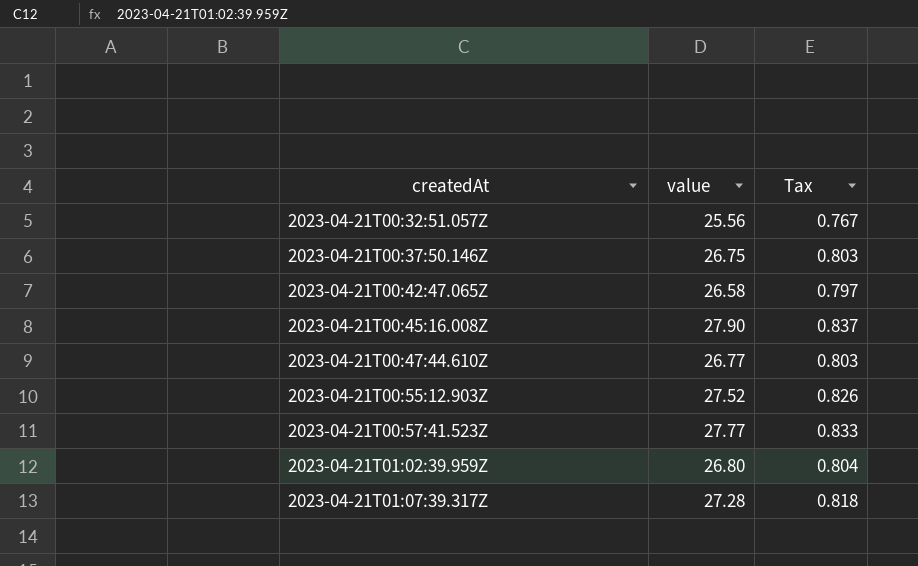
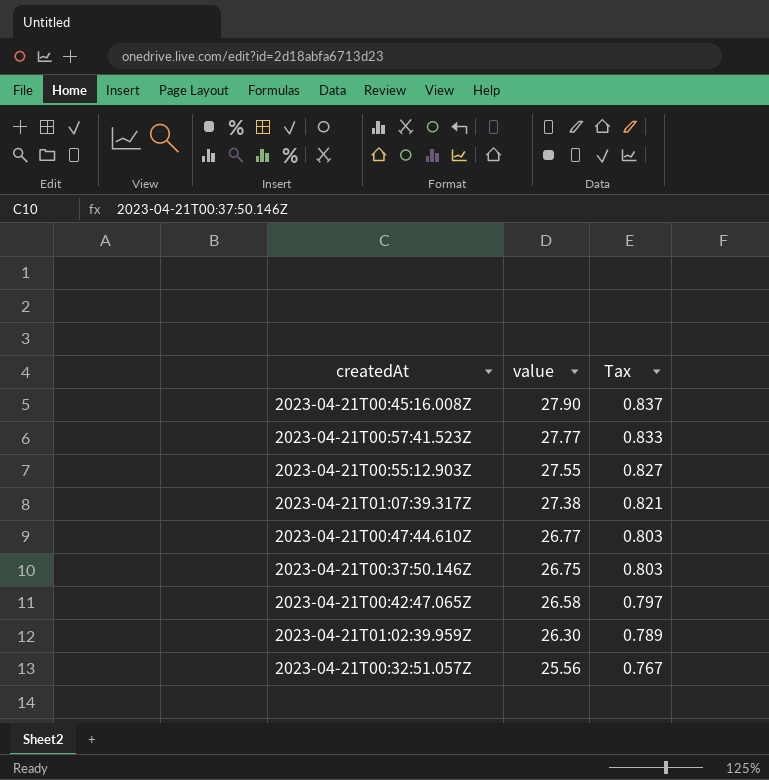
row order: createdAt ascending -> value descending
2023-04-21T00:55:12.903Z | value: 27.52 -> 27.55
2023-04-21T00:55:12.903Z | Tax: 0.826 -> 0.827
2023-04-21T01:07:39.317Z | value: 27.28 -> 27.38
2023-04-21T01:07:39.317Z | Tax: 0.818 -> 0.821
2023-04-21T01:02:39.959Z | value: 26.80 -> 26.30
2023-04-21T01:02:39.959Z | Tax: 0.804 -> 0.789

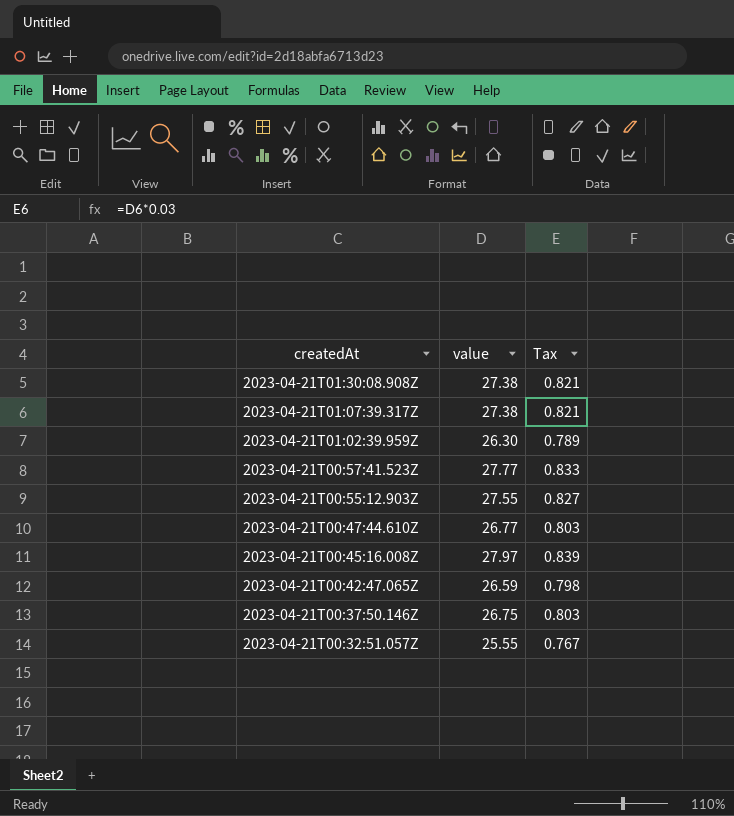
row order: value descending -> createdAt descending
row 2023-04-21T01:30:08.908Z: none -> 27.38 | 0.821
2023-04-21T00:45:16.008Z | value: 27.90 -> 27.97
2023-04-21T00:45:16.008Z | Tax: 0.837 -> 0.839
2023-04-21T00:42:47.065Z | value: 26.58 -> 26.59
2023-04-21T00:42:47.065Z | Tax: 0.797 -> 0.798
2023-04-21T00:32:51.057Z | value: 25.56 -> 25.55

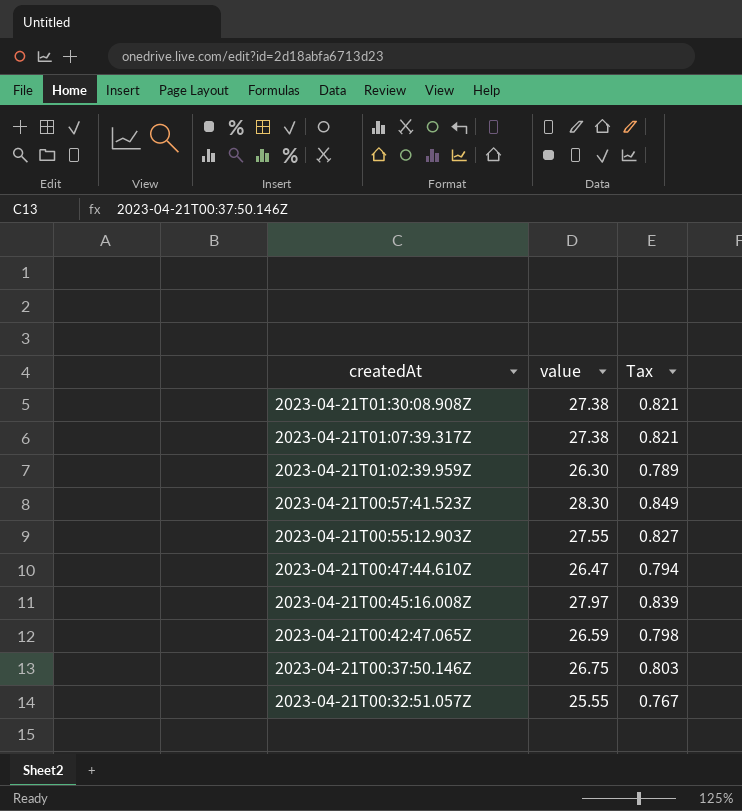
2023-04-21T00:57:41.523Z | value: 27.77 -> 28.30
2023-04-21T00:57:41.523Z | Tax: 0.833 -> 0.849
2023-04-21T00:47:44.610Z | value: 26.77 -> 26.47
2023-04-21T00:47:44.610Z | Tax: 0.803 -> 0.794

